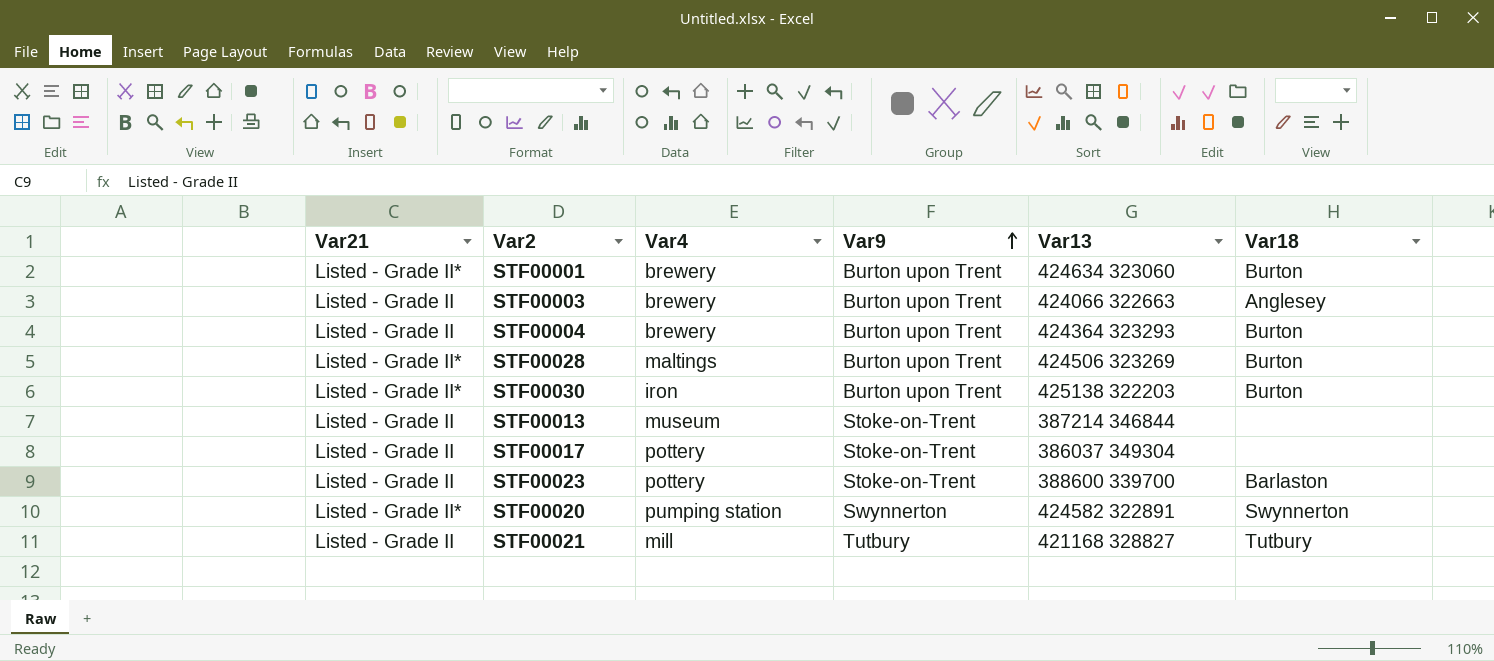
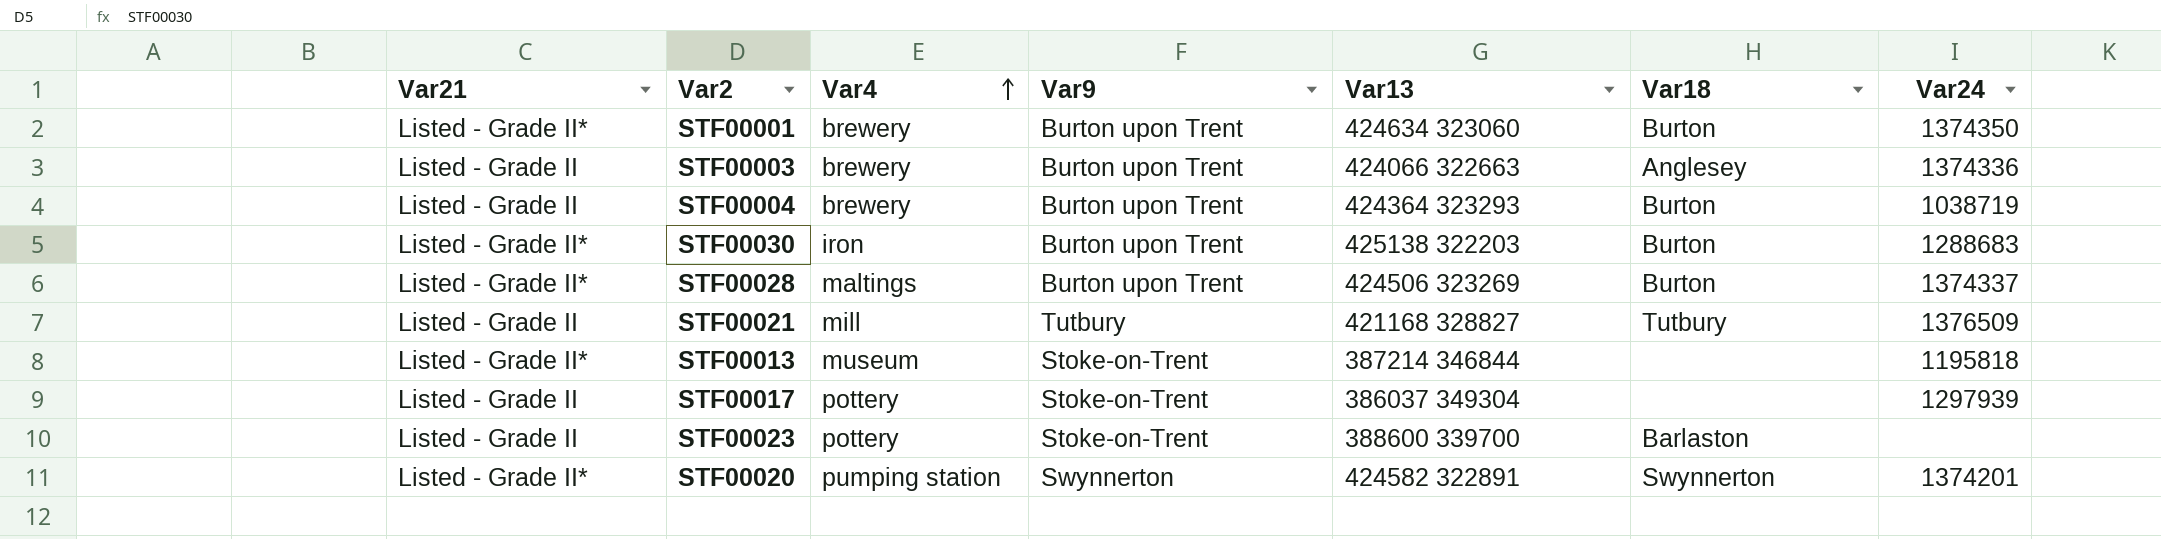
row order: Var9 ascending -> Var4 ascending
column Var24 | position: none -> 7
STF00013 | Var21: Listed - Grade II -> Listed - Grade II*

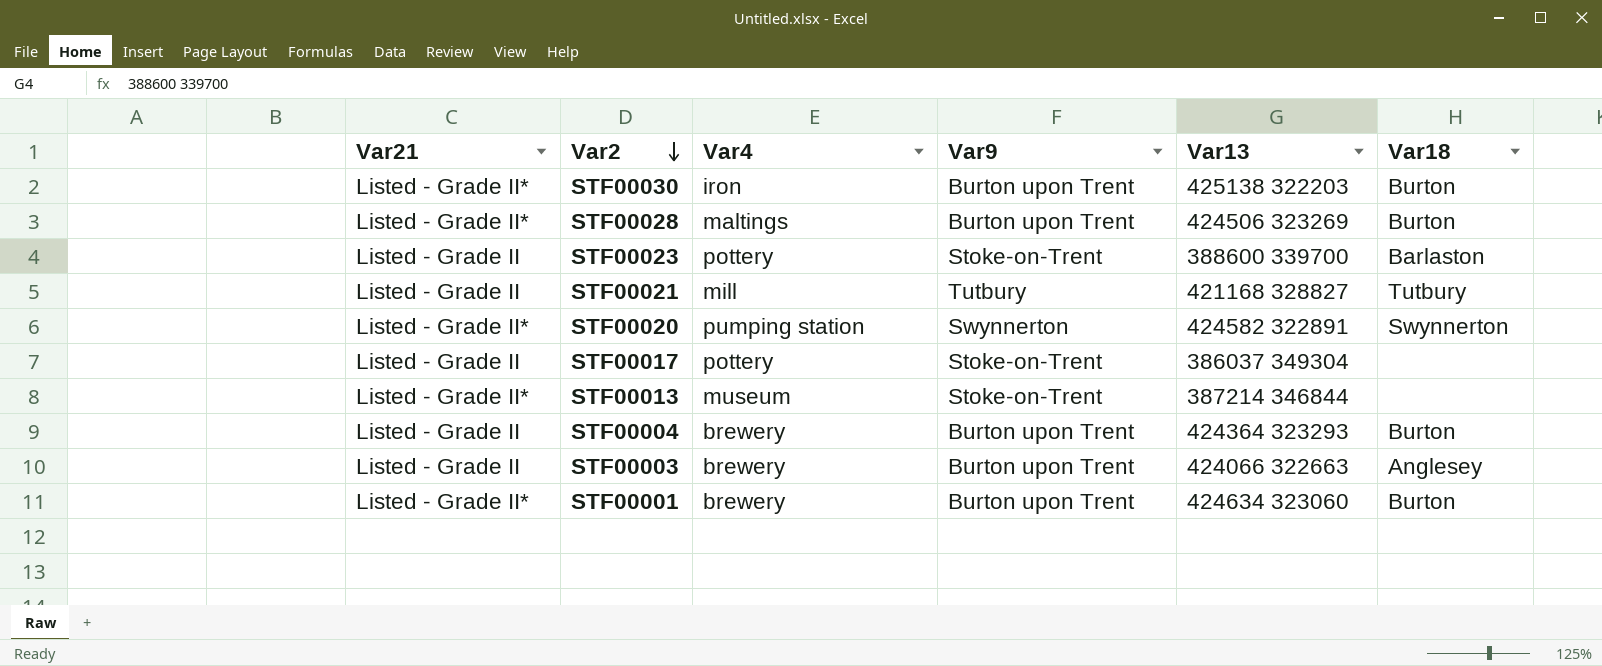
row order: Var4 ascending -> Var2 descending
column Var24 | position: 7 -> none

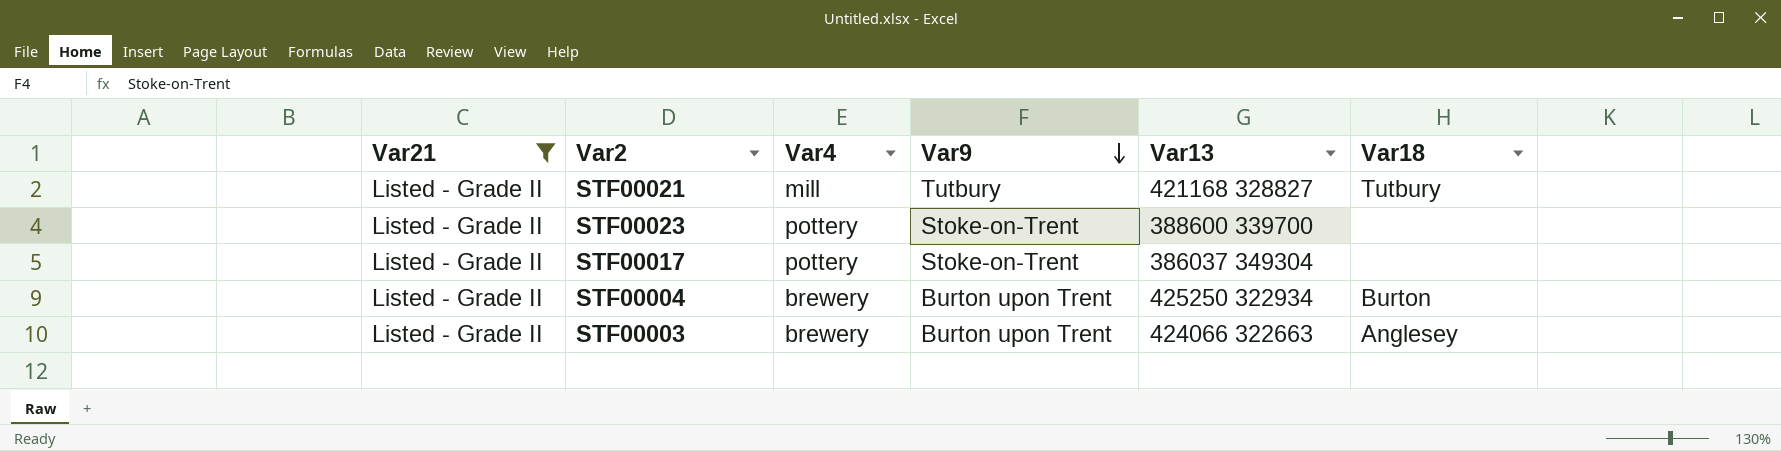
filter: none -> Var21 = Listed - Grade II
row order: Var2 descending -> Var9 descending
STF00023 | Var18: Barlaston -> none
STF00004 | Var13: 424364 323293 -> 425250 322934

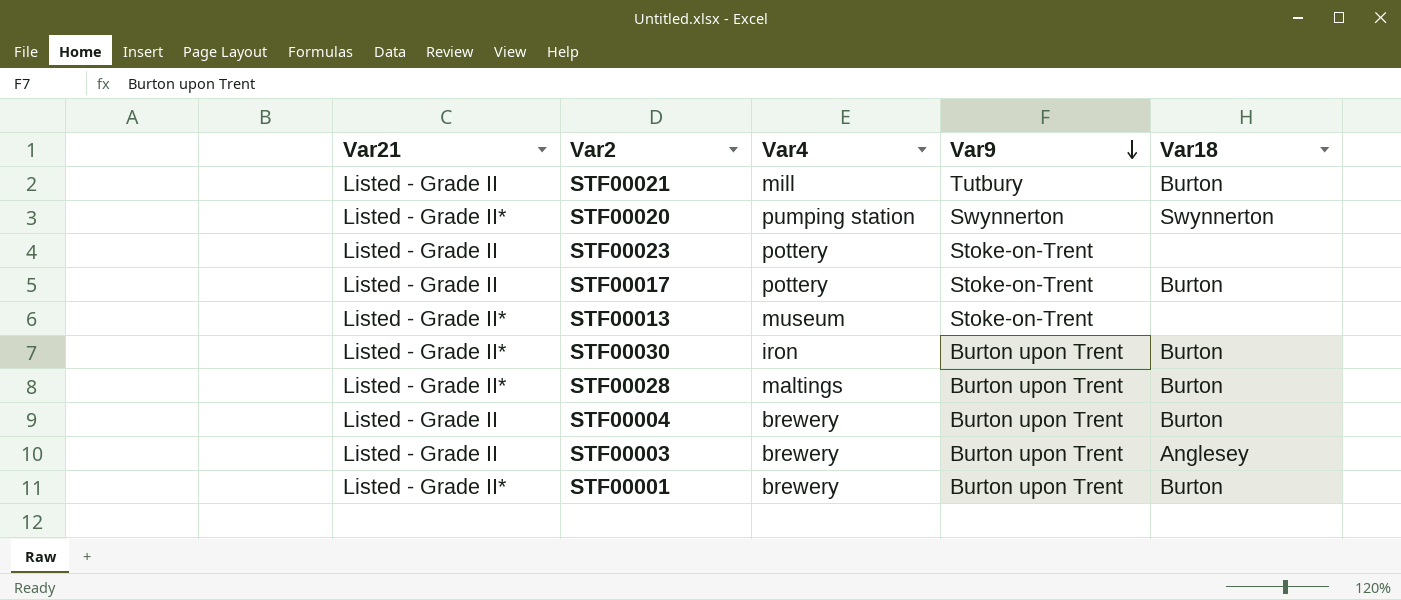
filter: Var21 = Listed - Grade II -> none
column Var13 | position: 5 -> none
STF00021 | Var18: Tutbury -> Burton
STF00017 | Var18: none -> Burton

